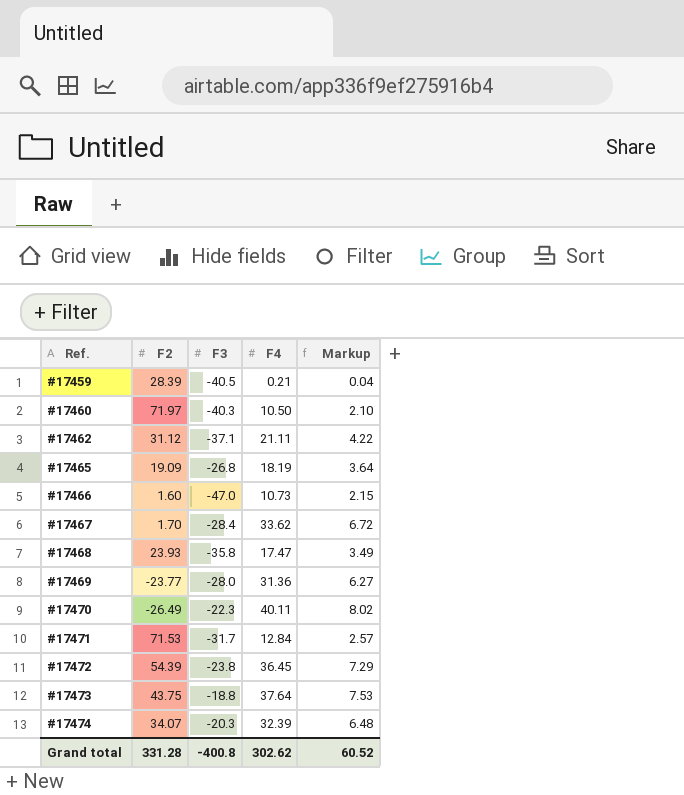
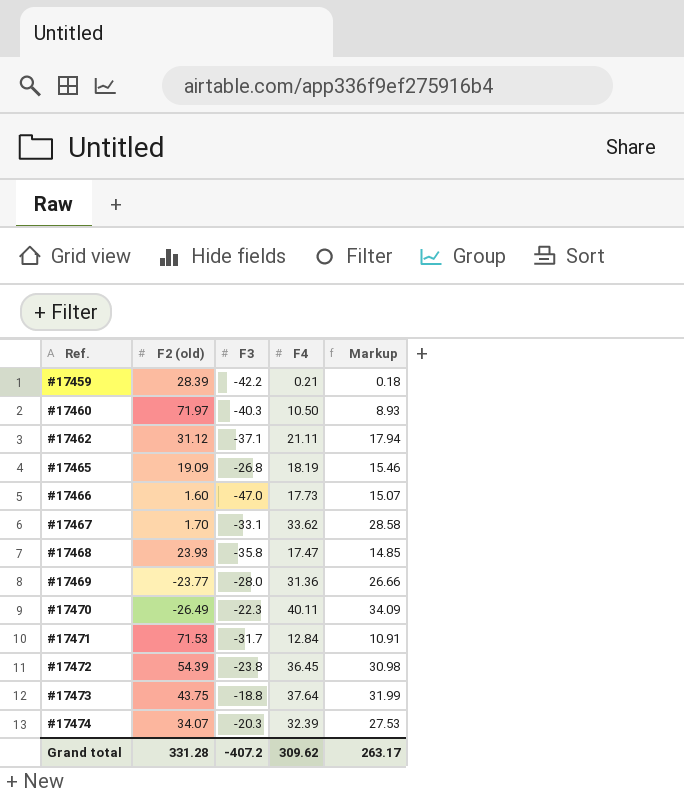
column name: F2 -> F2 (old)
column Markup | formula: [F4] * 0.2 -> [F4] * 0.85
#17459 | F3: -40.5 -> -42.2
#17466 | F4: 10.73 -> 17.73
#17467 | F3: -28.4 -> -33.1
Grand total | F3: -400.8 -> -407.2
Grand total | F4: 302.62 -> 309.62
Grand total | Markup: 60.52 -> 263.17

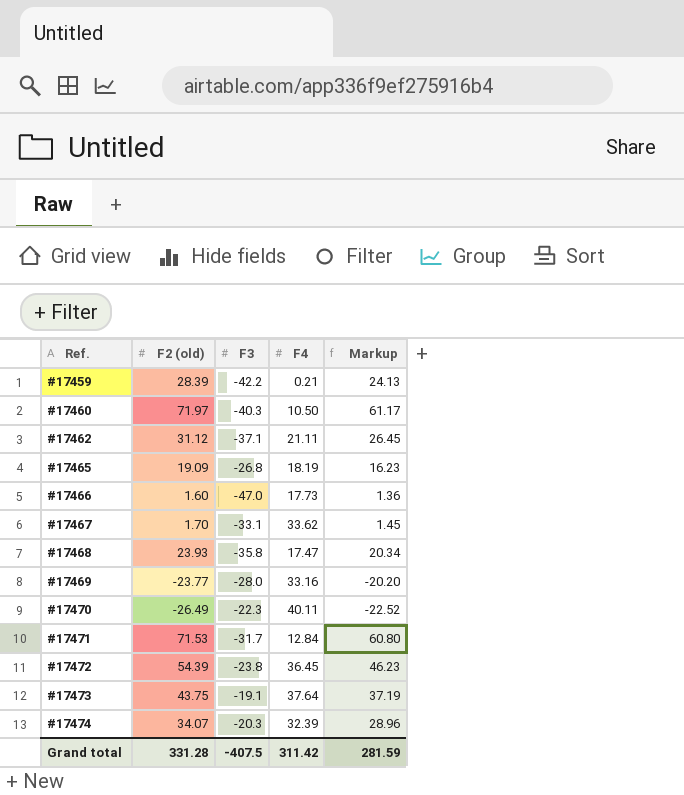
column Markup | formula: [F4] * 0.85 -> [F2 (old)] * 0.85
#17469 | F4: 31.36 -> 33.16
#17473 | F3: -18.8 -> -19.1
Grand total | F3: -407.2 -> -407.5
Grand total | F4: 309.62 -> 311.42
Grand total | Markup: 263.17 -> 281.59

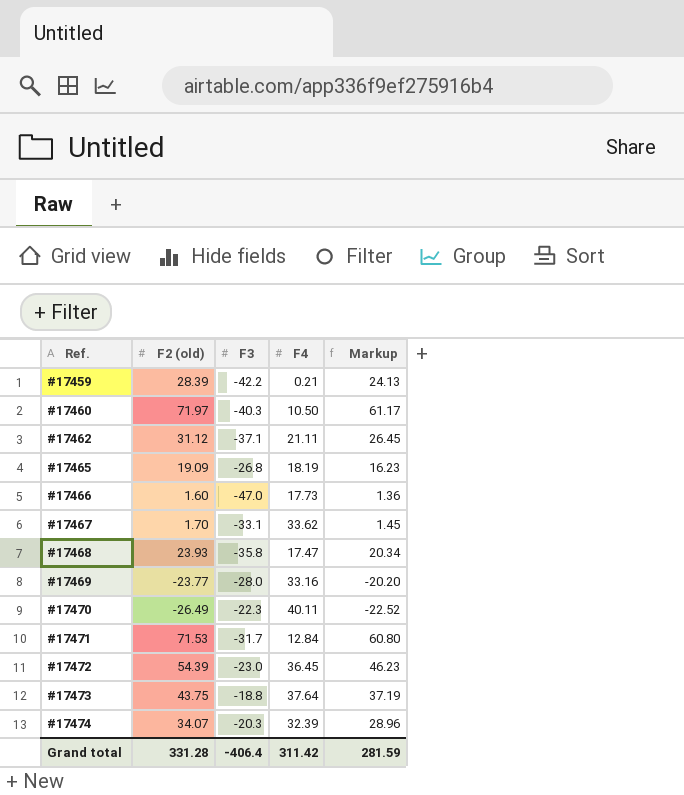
#17472 | F3: -23.8 -> -23.0
#17473 | F3: -19.1 -> -18.8
Grand total | F3: -407.5 -> -406.4

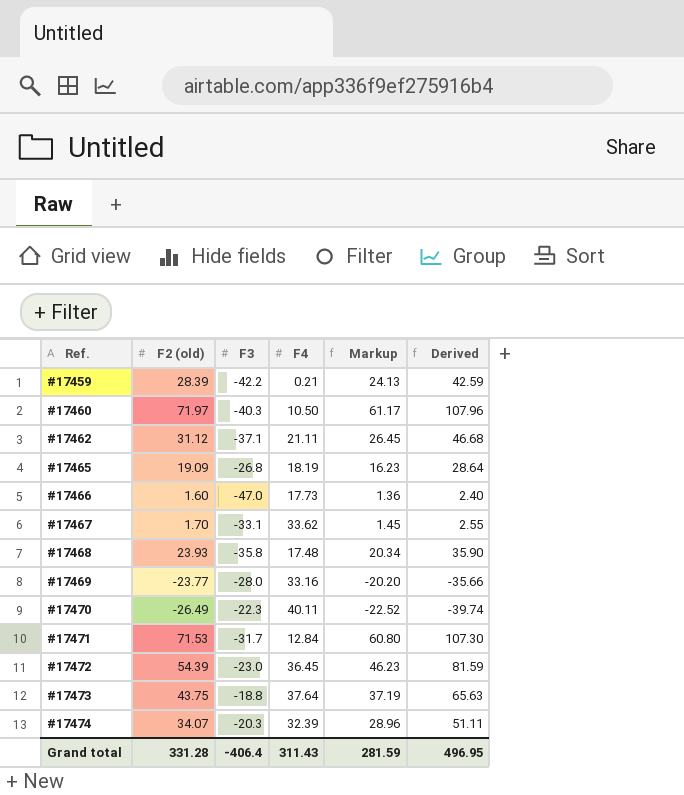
column Derived | formula: none -> [F2 (old)] * 1.5
#17468 | F4: 17.47 -> 17.48
Grand total | F4: 311.42 -> 311.43

